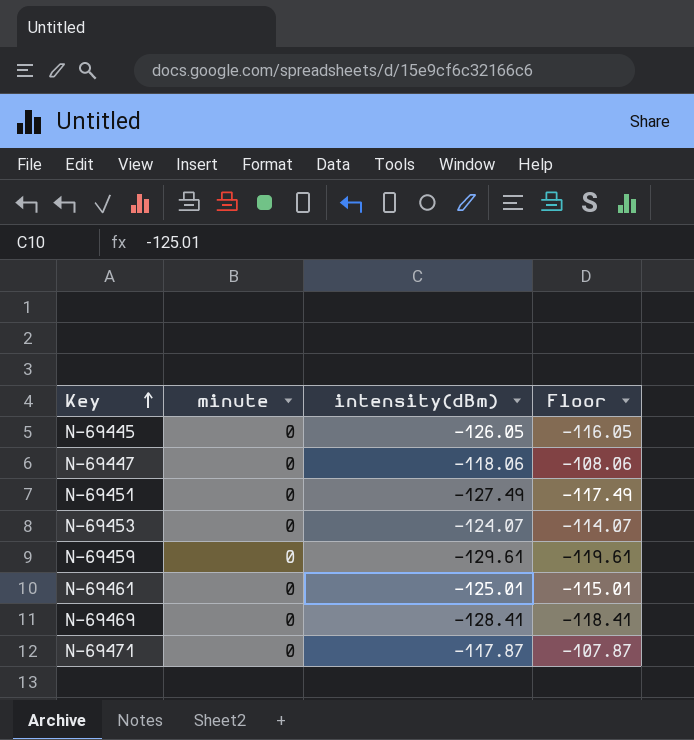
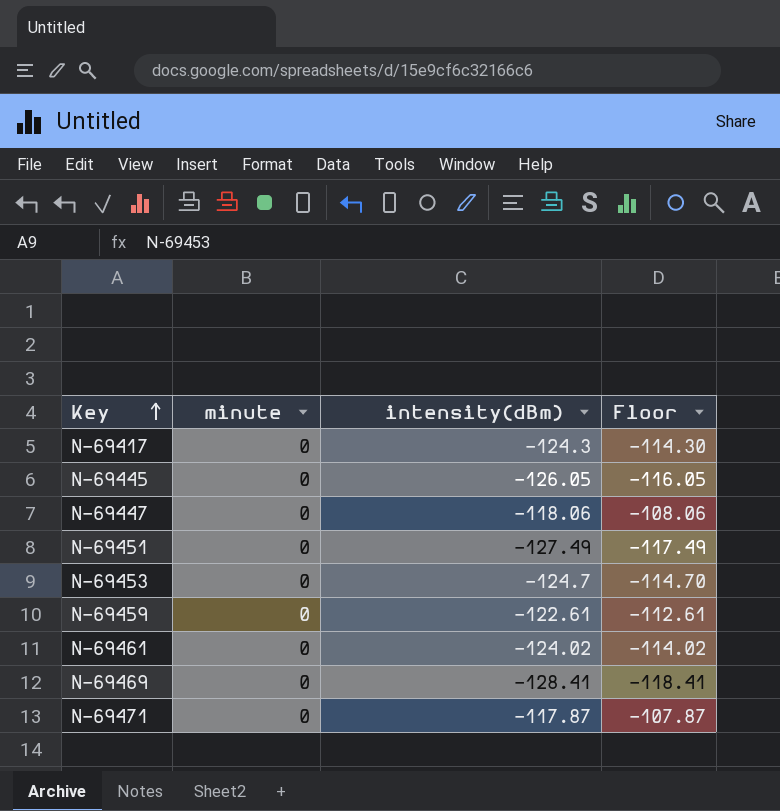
row N-69417: none -> 0 | -124.3 | -114.30
N-69453 | intensity(dBm): -124.07 -> -124.7
N-69453 | Floor: -114.07 -> -114.70
N-69459 | intensity(dBm): -129.61 -> -122.61
N-69459 | Floor: -119.61 -> -112.61
N-69461 | intensity(dBm): -125.01 -> -124.02
N-69461 | Floor: -115.01 -> -114.02

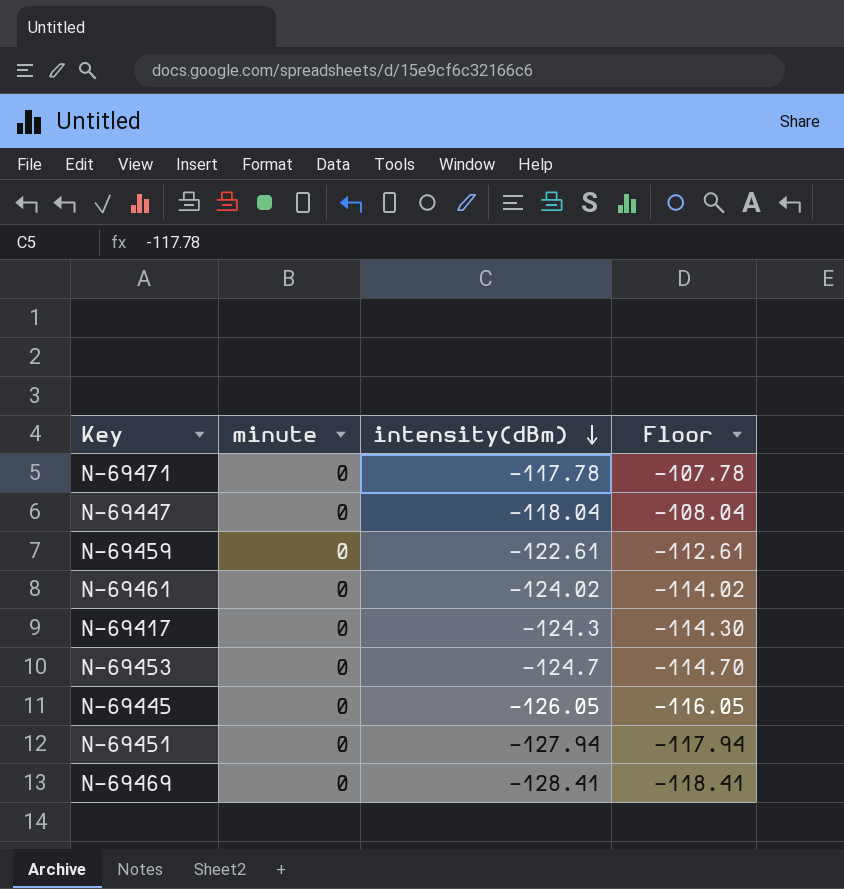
row order: Key ascending -> intensity(dBm) descending
N-69471 | intensity(dBm): -117.87 -> -117.78
N-69471 | Floor: -107.87 -> -107.78
N-69447 | intensity(dBm): -118.06 -> -118.04
N-69447 | Floor: -108.06 -> -108.04
N-69451 | intensity(dBm): -127.49 -> -127.94
N-69451 | Floor: -117.49 -> -117.94

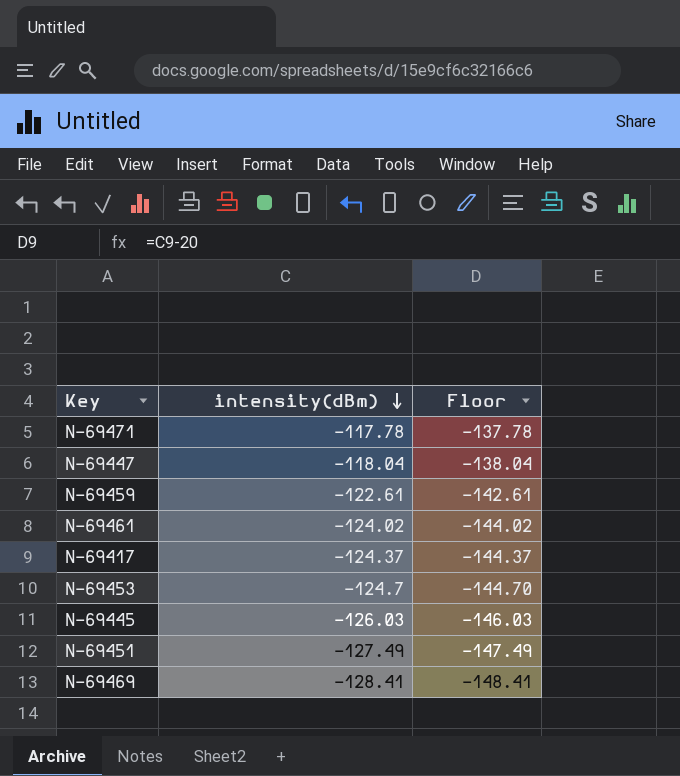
column minute | position: 2 -> none
column Floor | formula: [intensity(dBm)] + 10 -> [intensity(dBm)] - 20
N-69417 | intensity(dBm): -124.3 -> -124.37
N-69445 | intensity(dBm): -126.05 -> -126.03
N-69451 | intensity(dBm): -127.94 -> -127.49

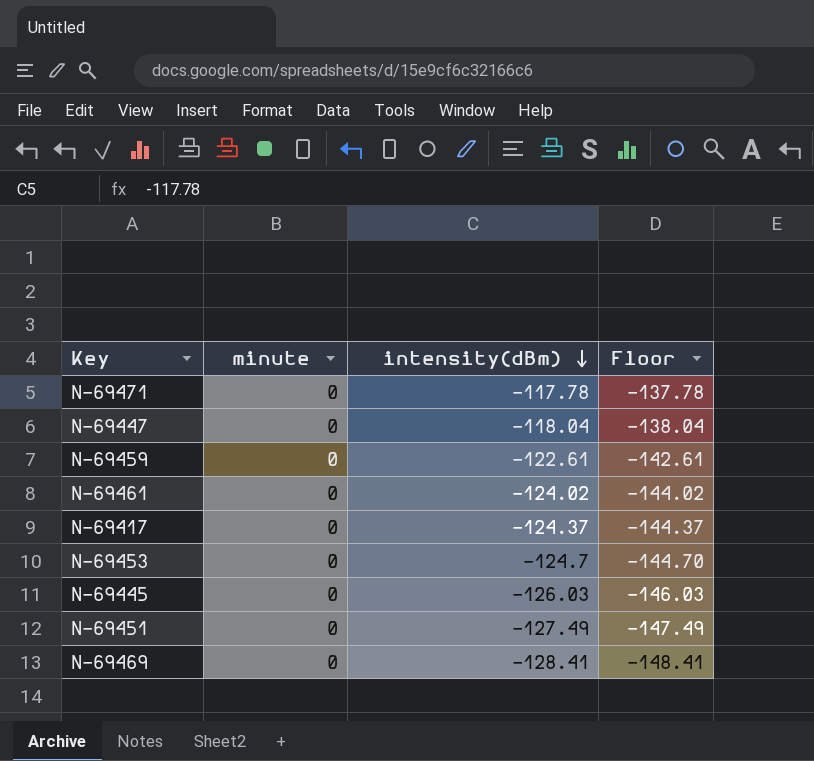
column minute | position: none -> 2

